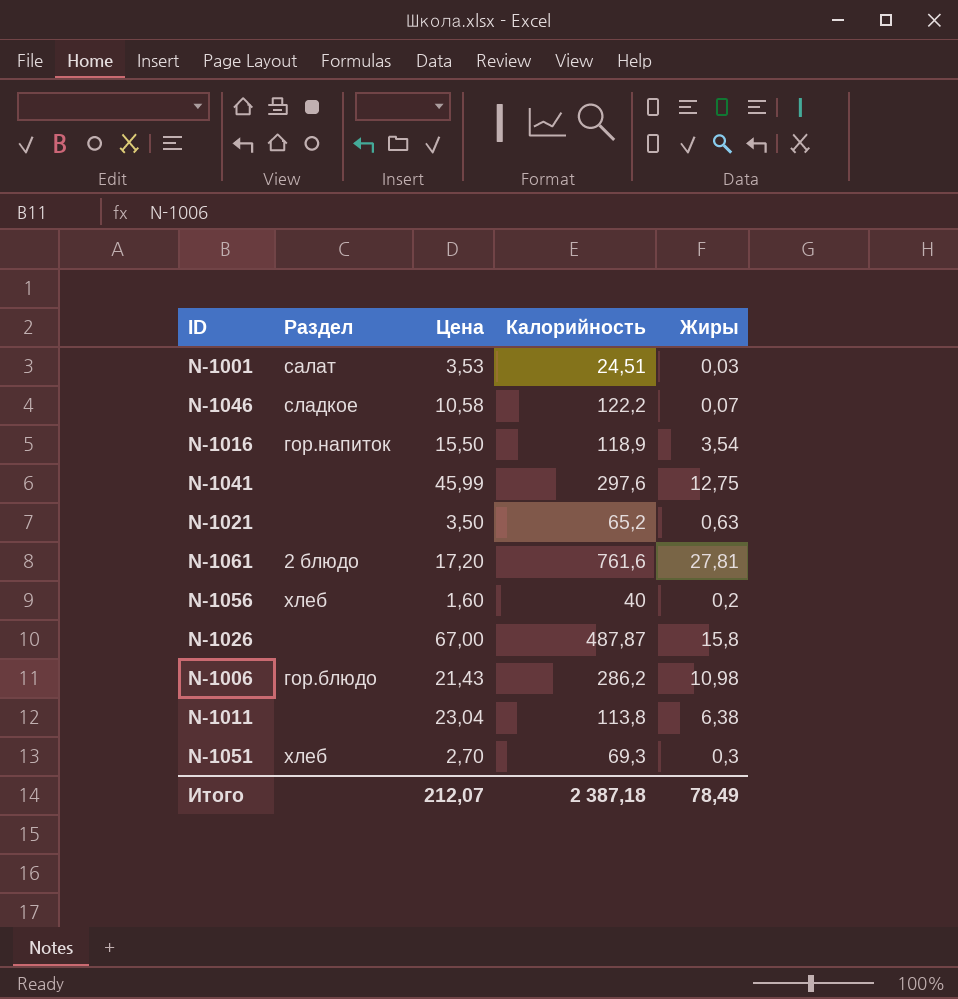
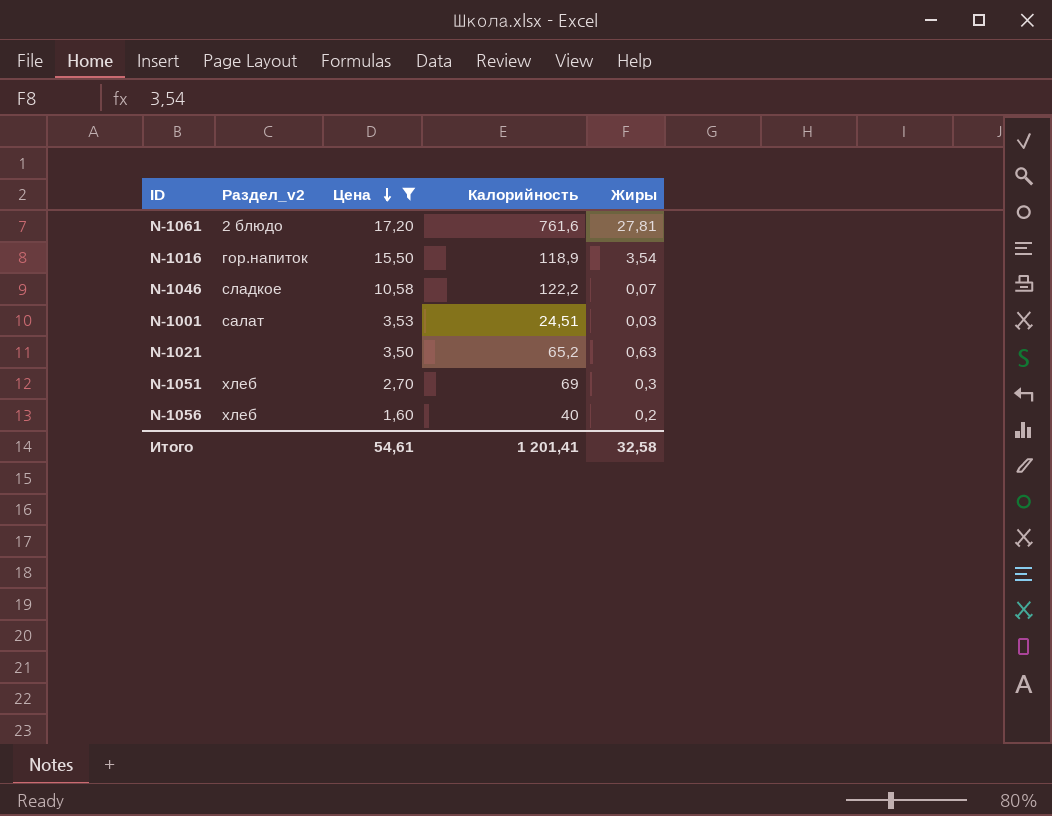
filter: none -> Цена <= 17,20
row order: none -> Цена descending
column name: Раздел -> Раздел_v2
N-1051 | Калорийность: 69,3 -> 69
Итого | Цена: 212,07 -> 54,61
Итого | Калорийность: 2 387,18 -> 1 201,41
Итого | Жиры: 78,49 -> 32,58

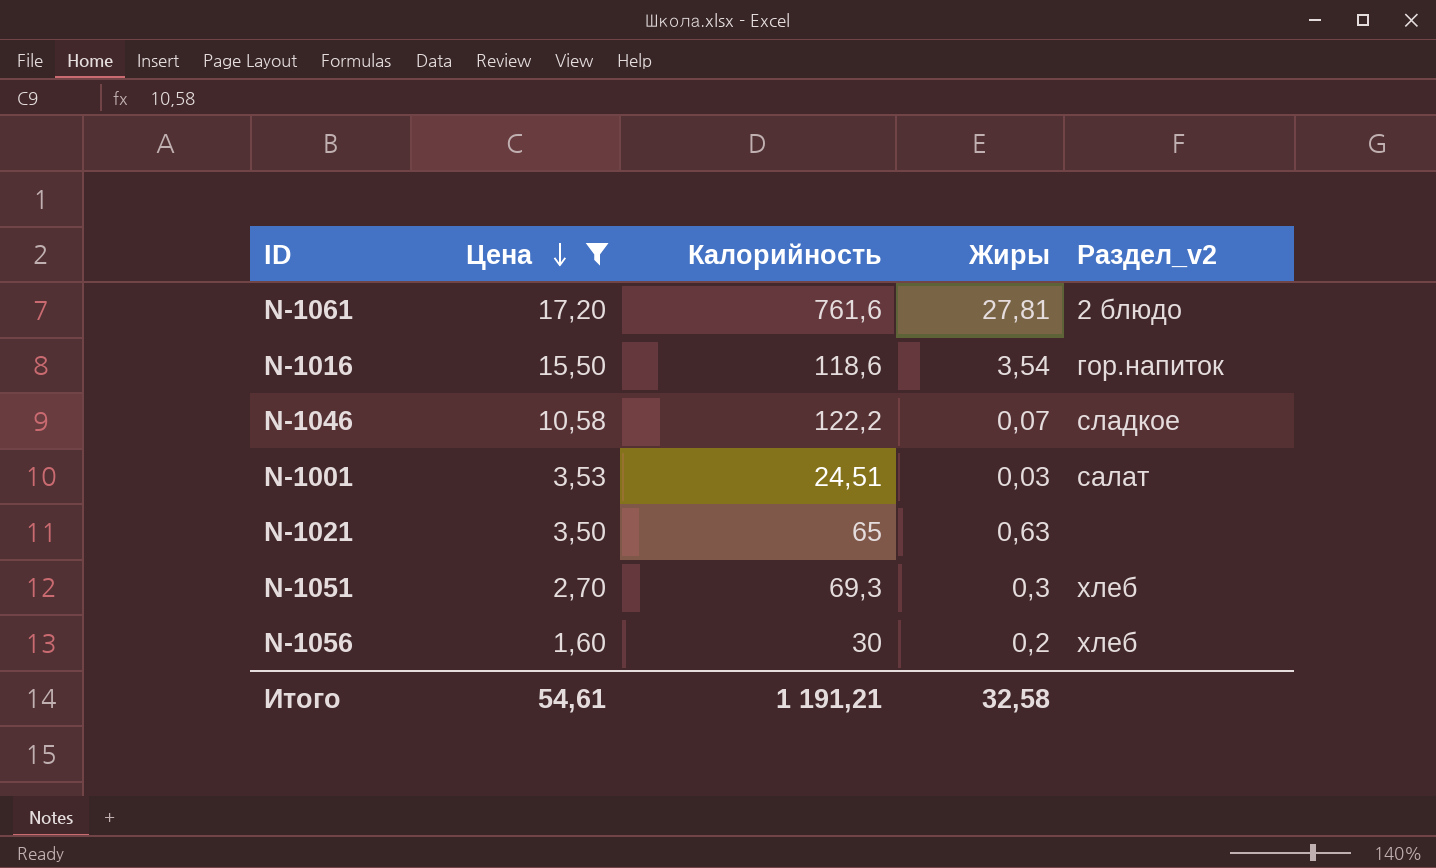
column Раздел_v2 | position: 2 -> 5
N-1016 | Калорийность: 118,9 -> 118,6
N-1021 | Калорийность: 65,2 -> 65
N-1051 | Калорийность: 69 -> 69,3
N-1056 | Калорийность: 40 -> 30
Итого | Калорийность: 1 201,41 -> 1 191,21

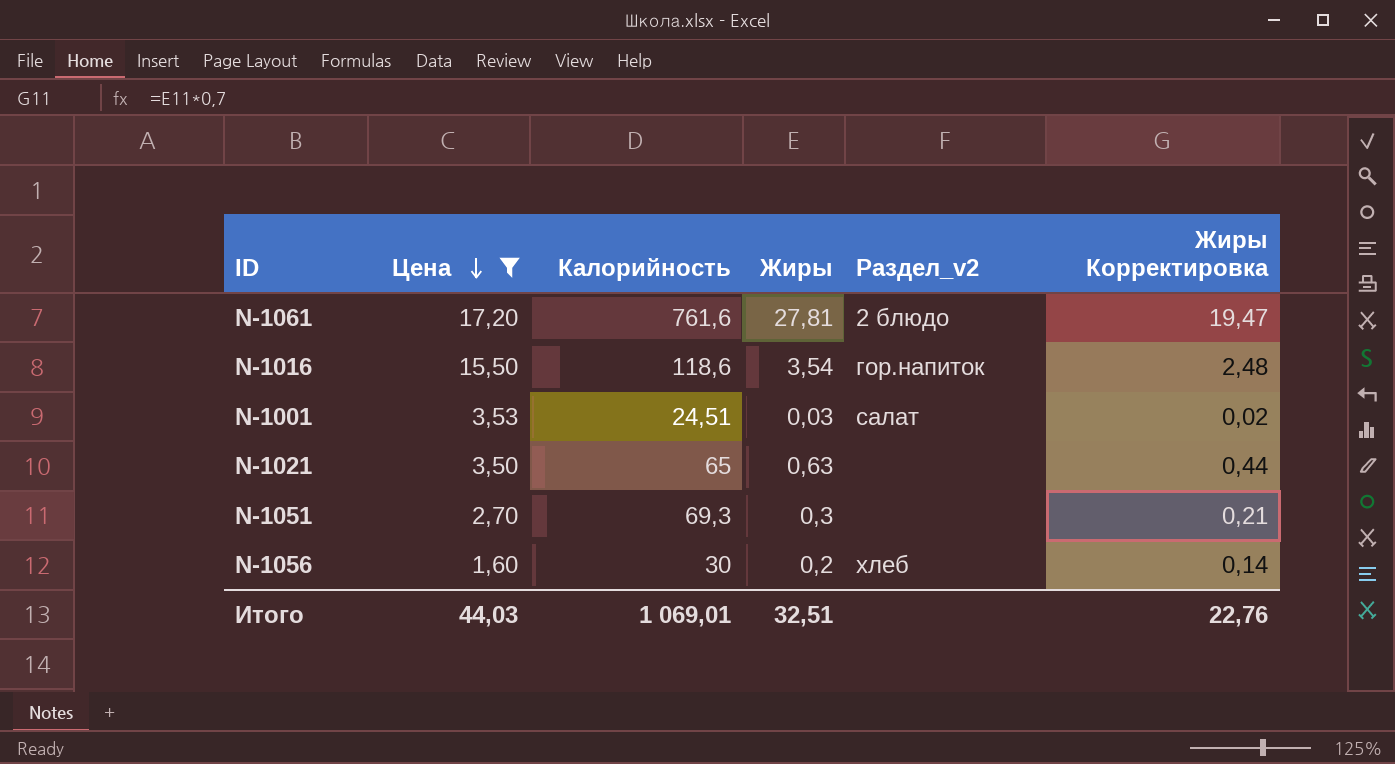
column Жиры Корректировка | formula: none -> [Жиры] * 0,7
row N-1046: 10,58 | 122,2 | 0,07 | сладкое -> none
N-1051 | Раздел_v2: хлеб -> none
Итого | Цена: 54,61 -> 44,03
Итого | Калорийность: 1 191,21 -> 1 069,01
Итого | Жиры: 32,58 -> 32,51

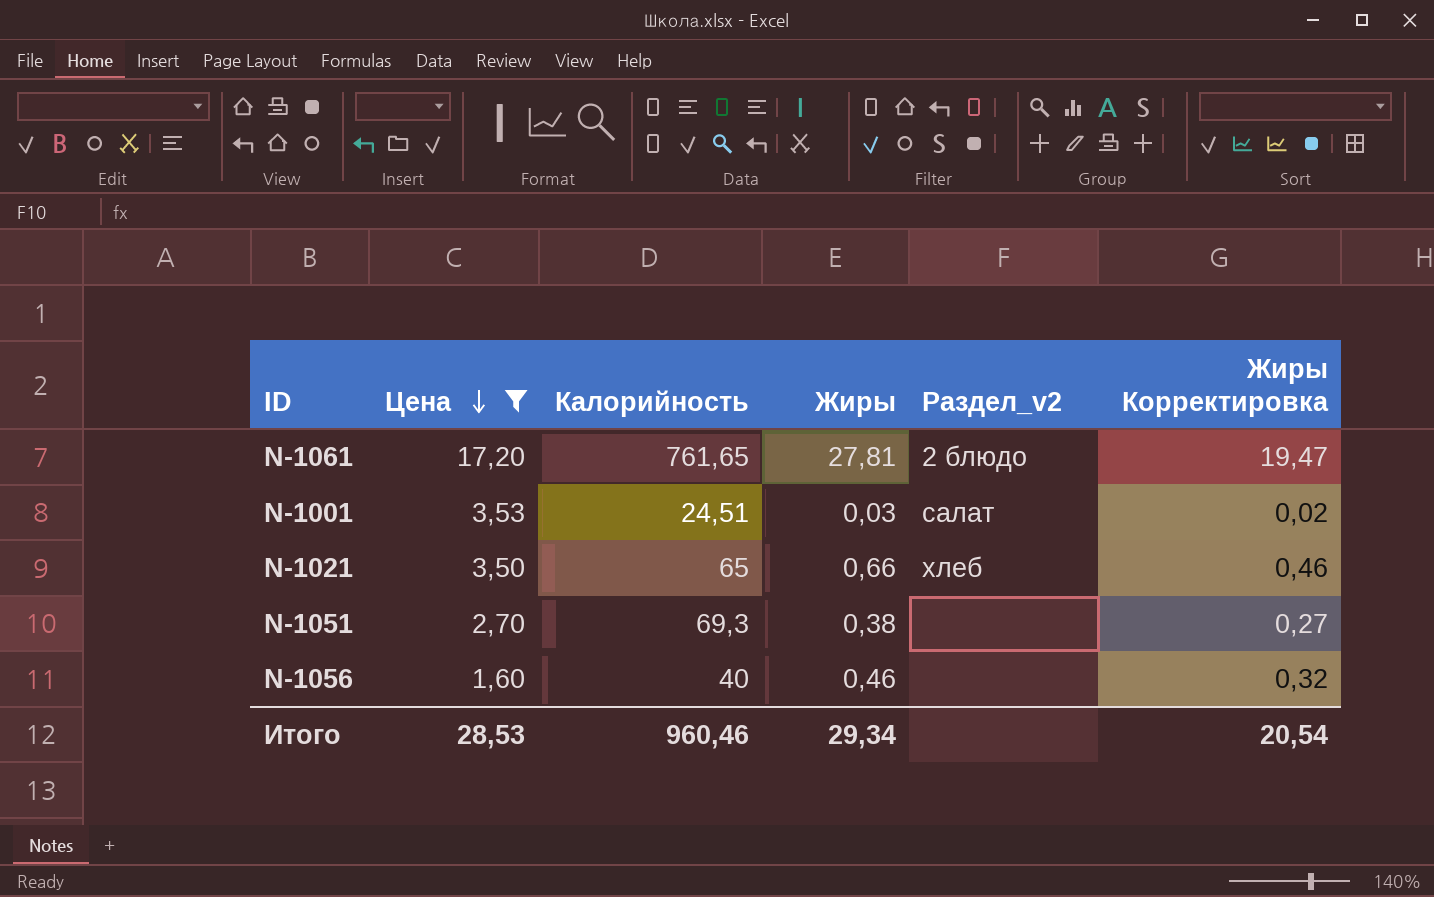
row N-1016: 15,50 | 118,6 | 3,54 | гор.напиток | 2,48 -> none
N-1061 | Калорийность: 761,6 -> 761,65
N-1021 | Жиры: 0,63 -> 0,66
N-1021 | Раздел_v2: none -> хлеб
N-1021 | Жиры Корректировка: 0,44 -> 0,46
N-1051 | Жиры: 0,3 -> 0,38
N-1051 | Жиры Корректировка: 0,21 -> 0,27
N-1056 | Калорийность: 30 -> 40
N-1056 | Жиры: 0,2 -> 0,46
N-1056 | Раздел_v2: хлеб -> none
N-1056 | Жиры Корректировка: 0,14 -> 0,32
Итого | Цена: 44,03 -> 28,53
Итого | Калорийность: 1 069,01 -> 960,46
Итого | Жиры: 32,51 -> 29,34
Итого | Жиры Корректировка: 22,76 -> 20,54

